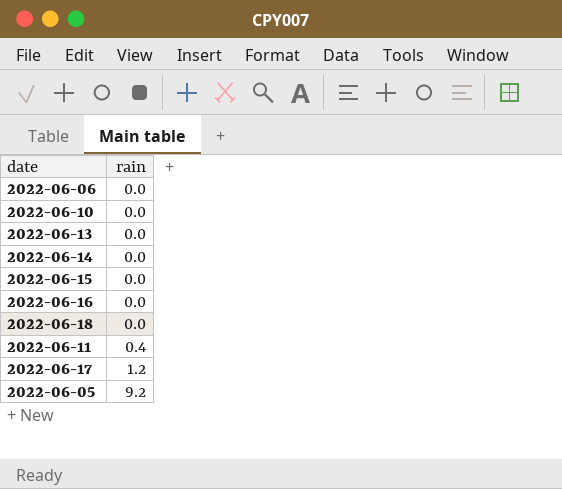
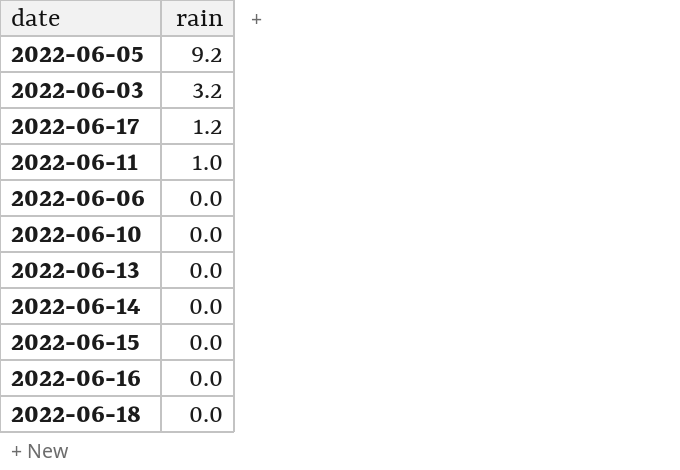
row order: rain ascending -> rain descending
row 2022-06-03: none -> 3.2
2022-06-11 | rain: 0.4 -> 1.0

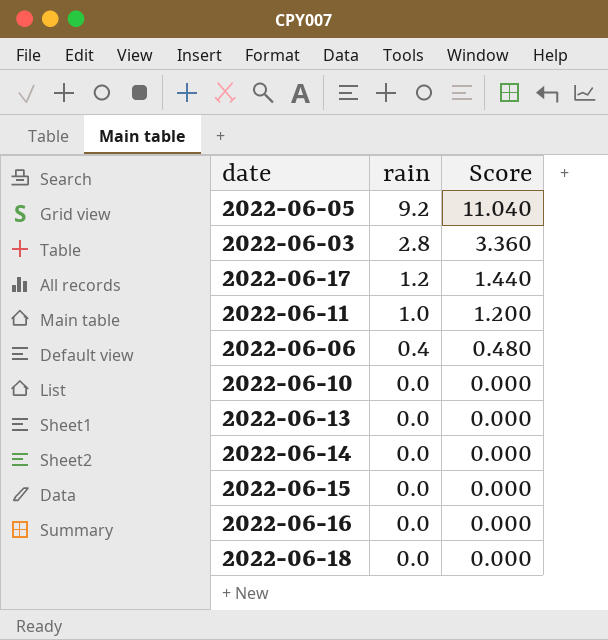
column Score | formula: none -> [rain] * 1.2
2022-06-03 | rain: 3.2 -> 2.8
2022-06-06 | rain: 0.0 -> 0.4

